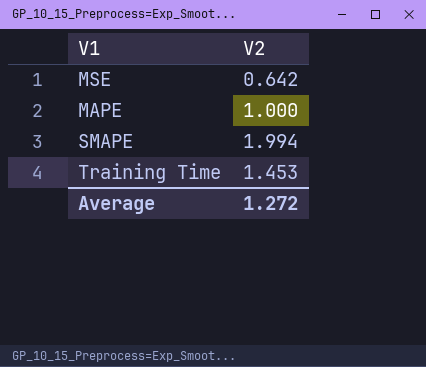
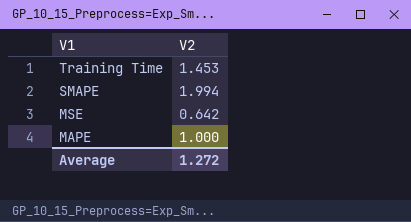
row order: none -> V1 descending

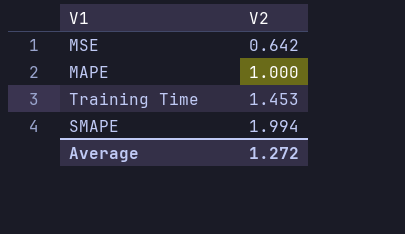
row order: V1 descending -> V2 ascending

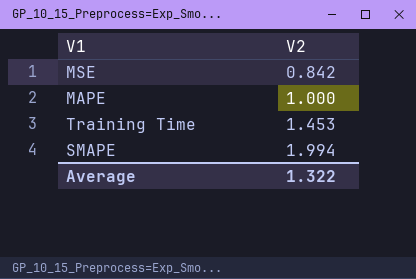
MSE | V2: 0.642 -> 0.842
Average | V2: 1.272 -> 1.322

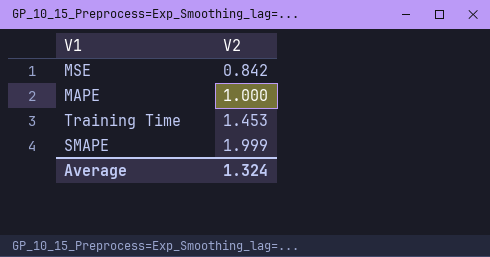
SMAPE | V2: 1.994 -> 1.999
Average | V2: 1.322 -> 1.324

